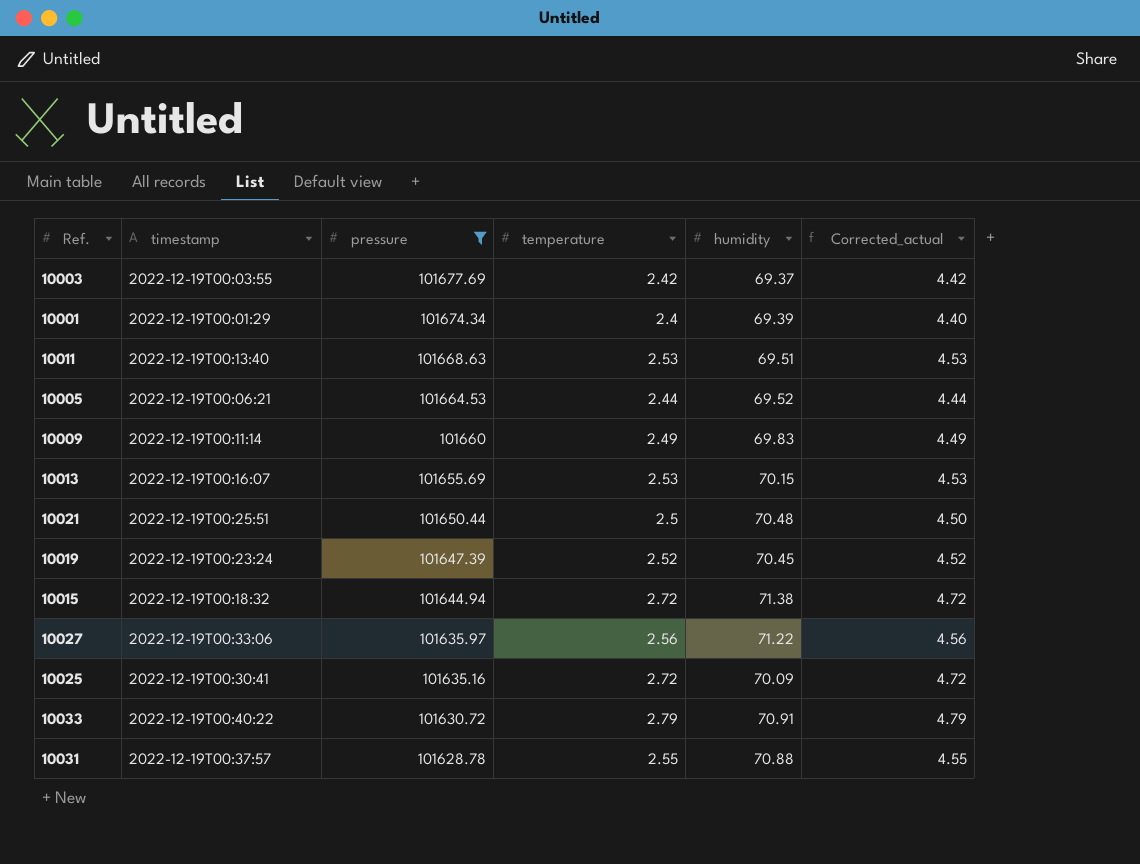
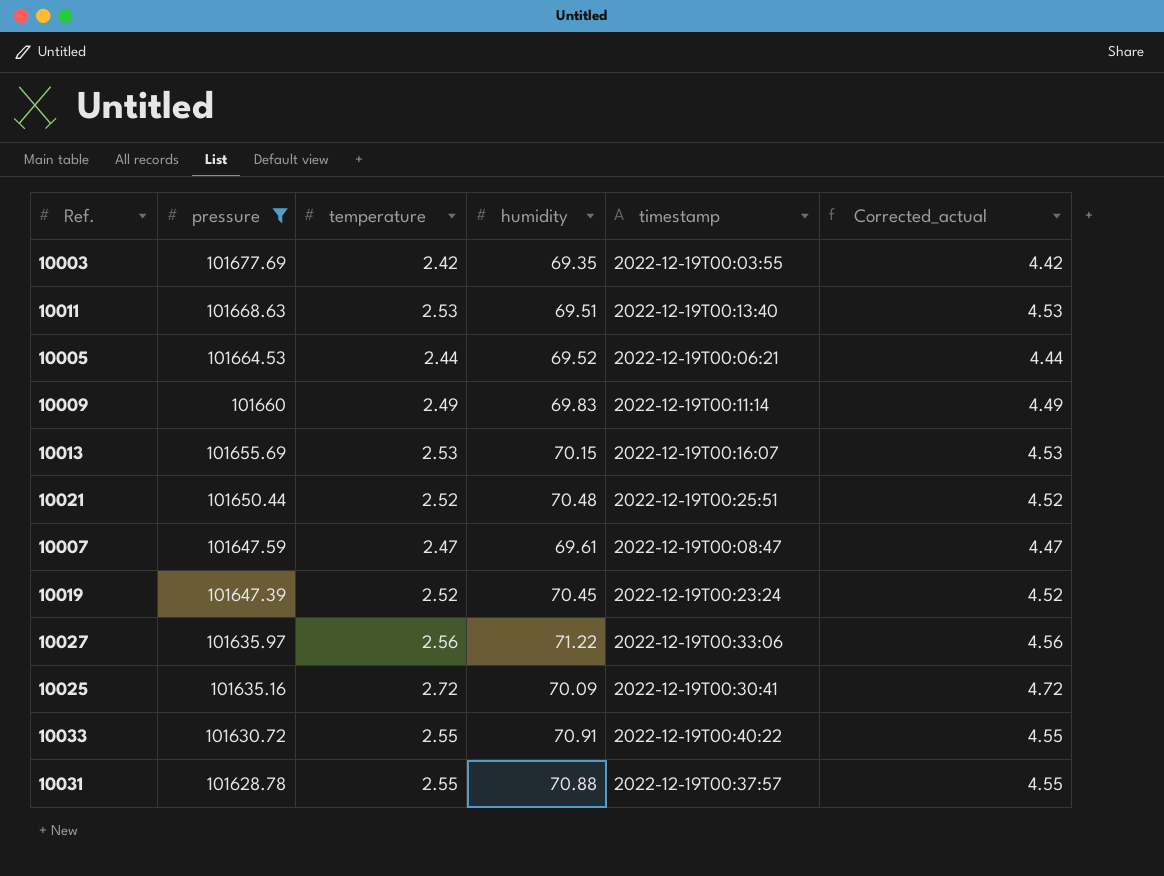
column timestamp | position: 2 -> 5
row 10001: 2022-12-19T00:01:29 | 101674.34 | 2.4 | 69.39 | 4.40 -> none
row 10015: 2022-12-19T00:18:32 | 101644.94 | 2.72 | 71.38 | 4.72 -> none
10003 | humidity: 69.37 -> 69.35
10021 | temperature: 2.5 -> 2.52
10021 | Corrected_actual: 4.50 -> 4.52
row 10007: none -> 101647.59 | 2.47 | 69.61 | 2022-12-19T00:08:47 | 4.47
10033 | temperature: 2.79 -> 2.55
10033 | Corrected_actual: 4.79 -> 4.55

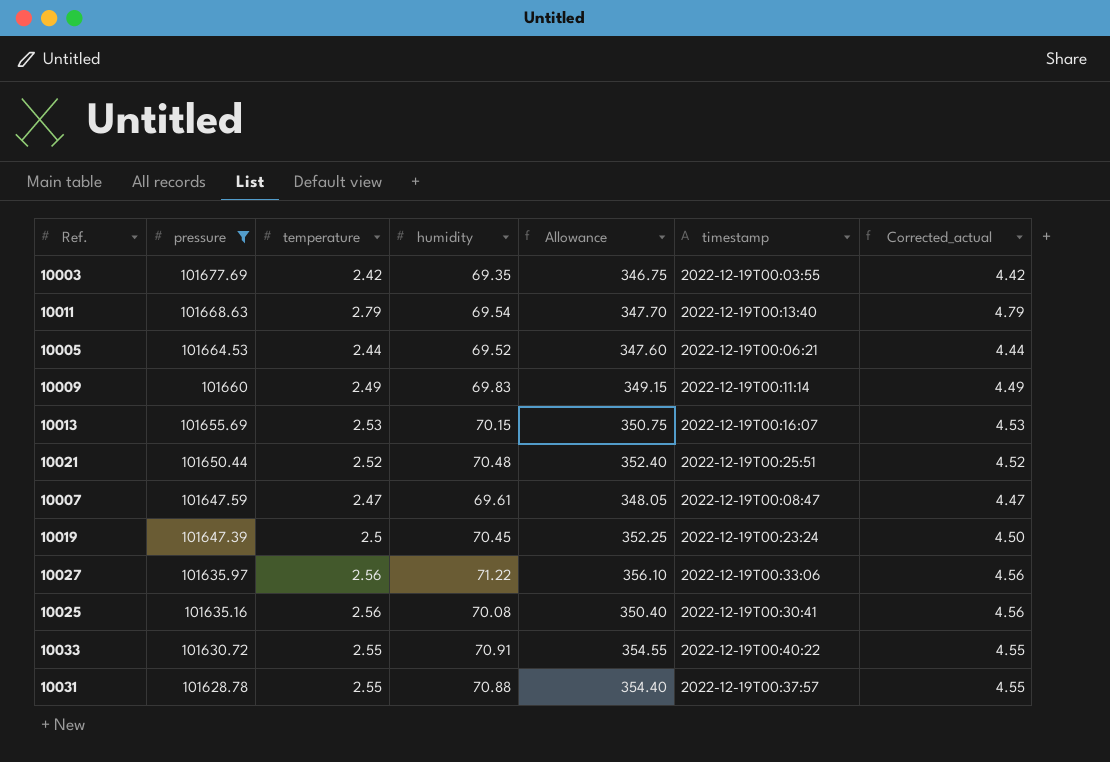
column Allowance | formula: none -> [humidity] * 5
10011 | temperature: 2.53 -> 2.79
10011 | humidity: 69.51 -> 69.54
10011 | Corrected_actual: 4.53 -> 4.79
10019 | temperature: 2.52 -> 2.5
10019 | Corrected_actual: 4.52 -> 4.50
10025 | temperature: 2.72 -> 2.56
10025 | humidity: 70.09 -> 70.08
10025 | Corrected_actual: 4.72 -> 4.56

